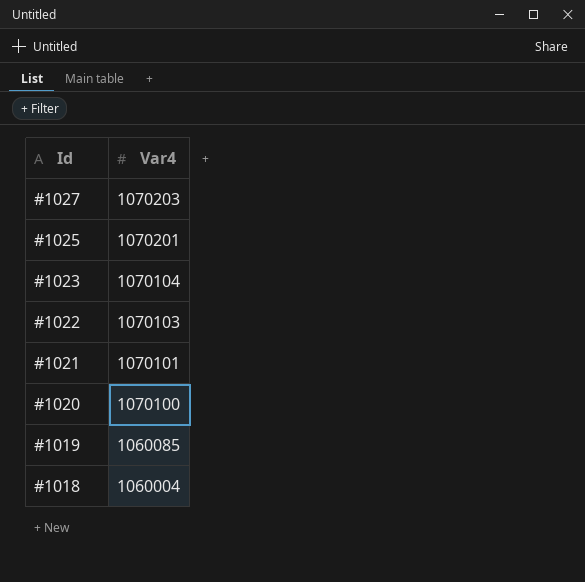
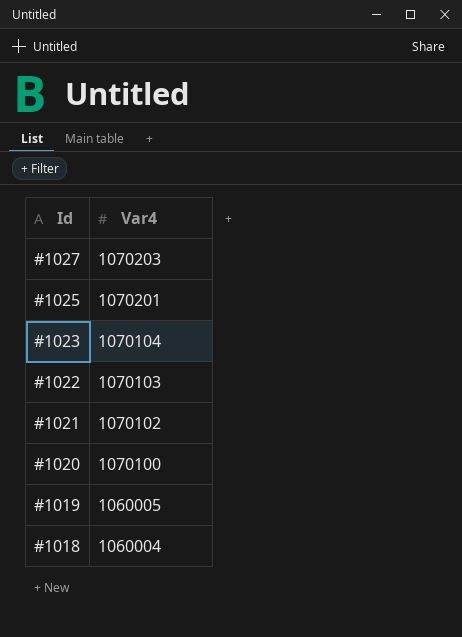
#1021 | Var4: 1070101 -> 1070102
#1019 | Var4: 1060085 -> 1060005

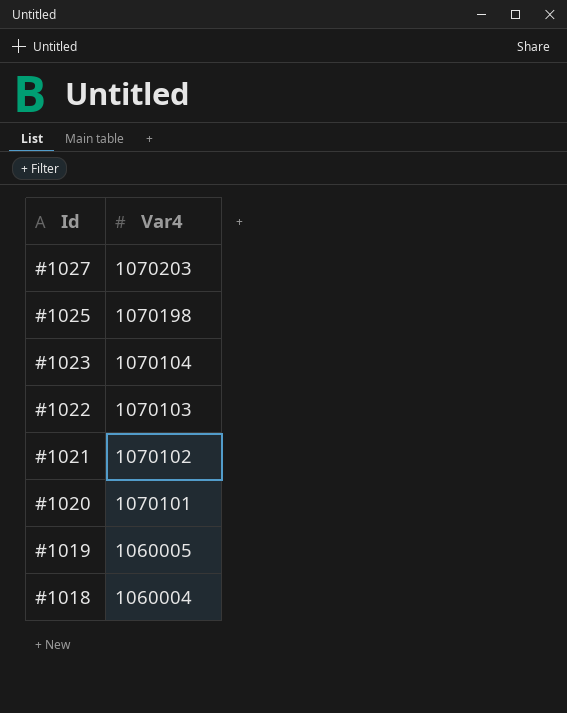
#1025 | Var4: 1070201 -> 1070198
#1020 | Var4: 1070100 -> 1070101

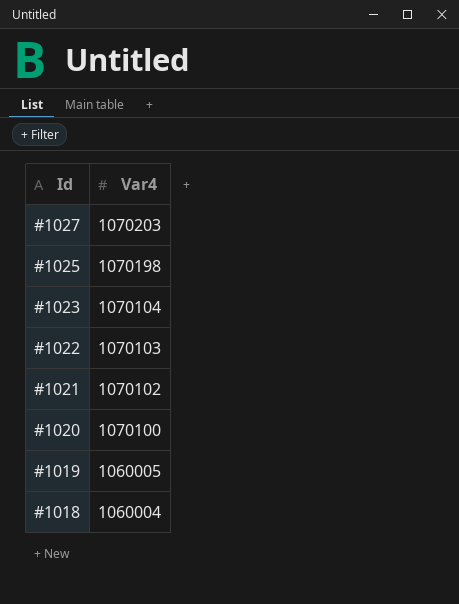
#1020 | Var4: 1070101 -> 1070100

